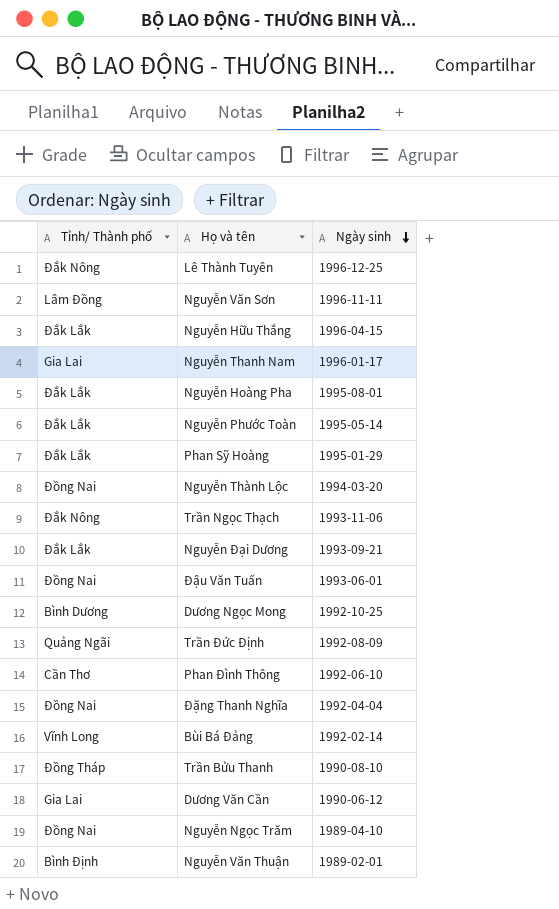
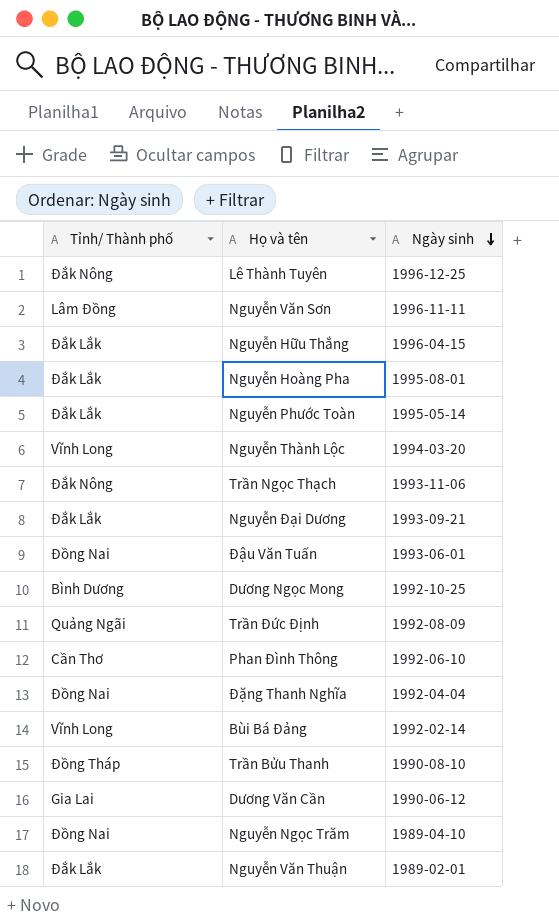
row Nguyễn Thanh Nam: Gia Lai | 1996-01-17 -> none
row Phan Sỹ Hoàng: Đắk Lắk | 1995-01-29 -> none
Nguyễn Thành Lộc | Tỉnh/ Thành phố: Đồng Nai -> Vĩnh Long
Nguyễn Văn Thuận | Tỉnh/ Thành phố: Bình Định -> Đắk Lắk

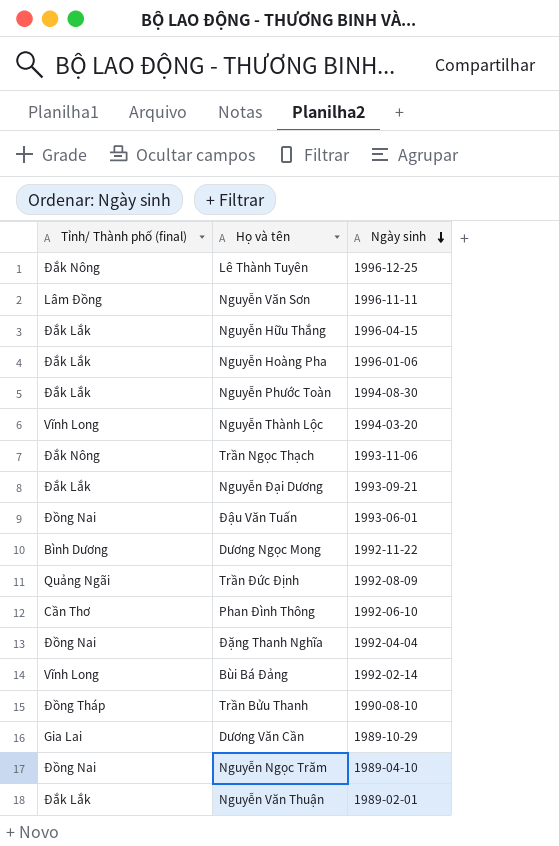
column name: Tỉnh/ Thành phố -> Tỉnh/ Thành phố (final)
Nguyễn Hoàng Pha | Ngày sinh: 1995-08-01 -> 1996-01-06
Nguyễn Phước Toàn | Ngày sinh: 1995-05-14 -> 1994-08-30
Dương Ngọc Mong | Ngày sinh: 1992-10-25 -> 1992-11-22
Dương Văn Cần | Ngày sinh: 1990-06-12 -> 1989-10-29

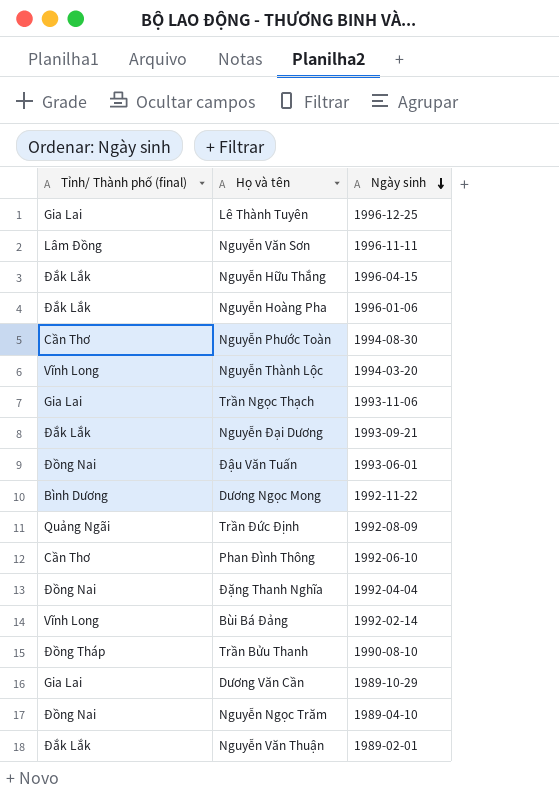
Lê Thành Tuyên | Tỉnh/ Thành phố (final): Đắk Nông -> Gia Lai
Nguyễn Phước Toàn | Tỉnh/ Thành phố (final): Đắk Lắk -> Cần Thơ
Trần Ngọc Thạch | Tỉnh/ Thành phố (final): Đắk Nông -> Gia Lai

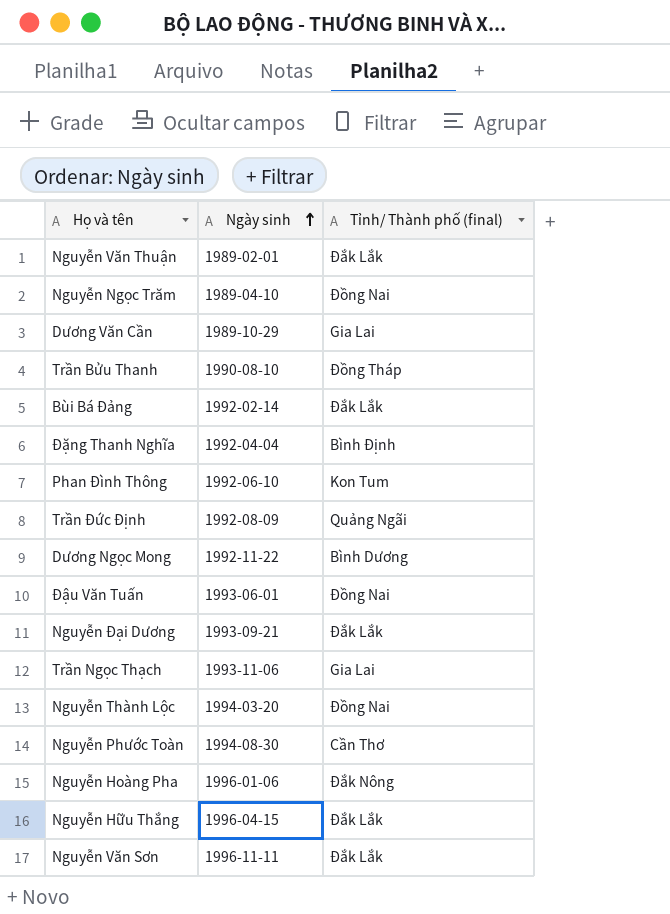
row order: Ngày sinh descending -> Ngày sinh ascending
column Tỉnh/ Thành phố (final) | position: 1 -> 3
row Lê Thành Tuyên: Gia Lai | 1996-12-25 -> none
Bùi Bá Đảng | Tỉnh/ Thành phố (final): Vĩnh Long -> Đắk Lắk
Đặng Thanh Nghĩa | Tỉnh/ Thành phố (final): Đồng Nai -> Bình Định
Phan Đình Thông | Tỉnh/ Thành phố (final): Cần Thơ -> Kon Tum
Nguyễn Thành Lộc | Tỉnh/ Thành phố (final): Vĩnh Long -> Đồng Nai
Nguyễn Hoàng Pha | Tỉnh/ Thành phố (final): Đắk Lắk -> Đắk Nông
Nguyễn Văn Sơn | Tỉnh/ Thành phố (final): Lâm Đồng -> Đắk Lắk

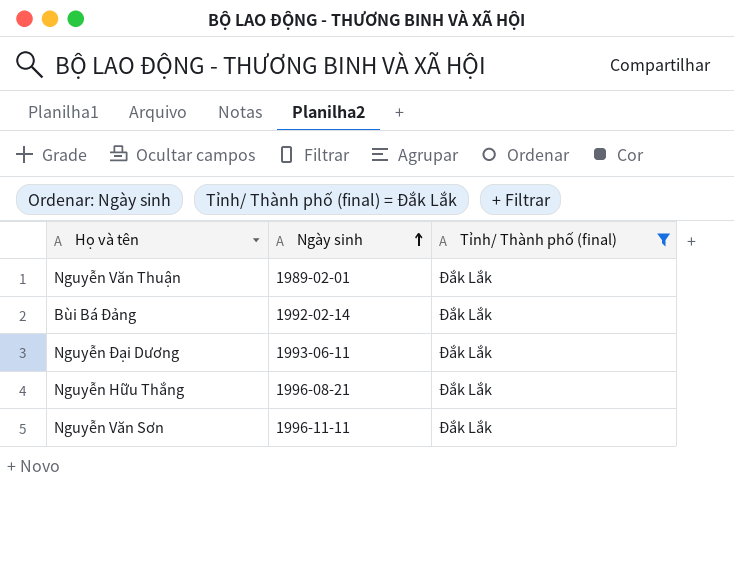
filter: none -> Tỉnh/ Thành phố (final) = Đắk Lắk
Nguyễn Đại Dương | Ngày sinh: 1993-09-21 -> 1993-06-11
Nguyễn Hữu Thắng | Ngày sinh: 1996-04-15 -> 1996-08-21

